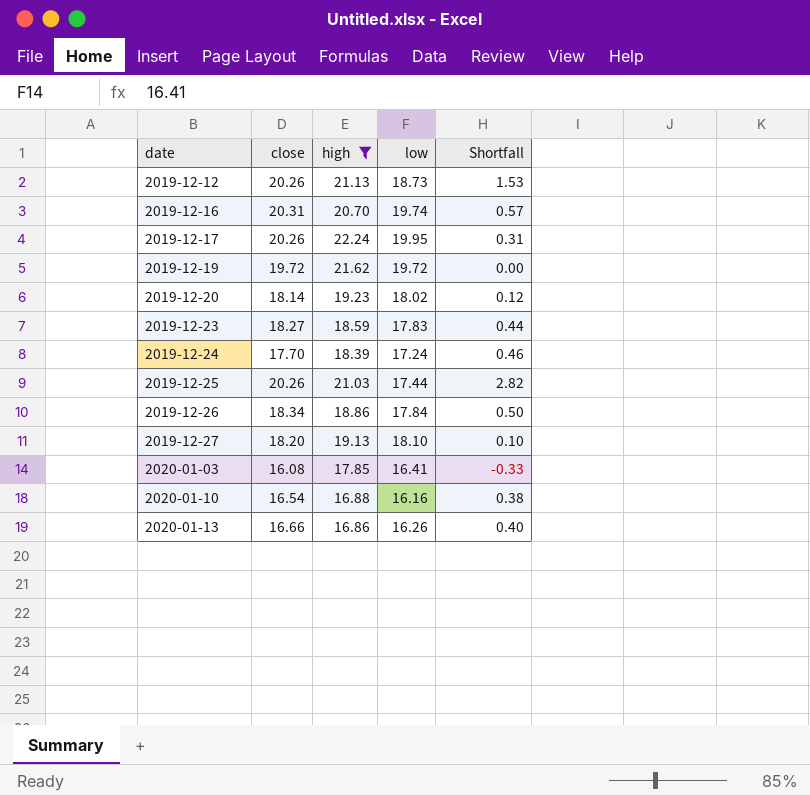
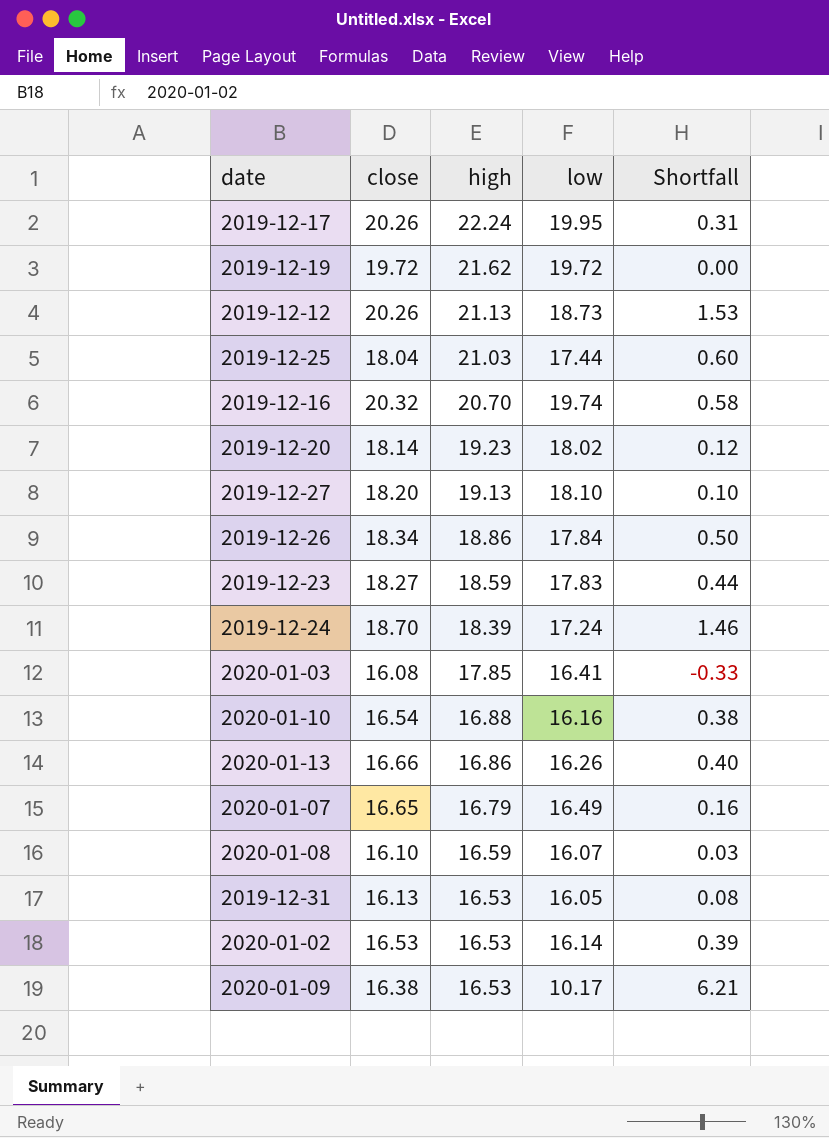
filter: high >= 16.86 -> none
row order: date ascending -> high descending
2019-12-25 | close: 20.26 -> 18.04
2019-12-25 | Shortfall: 2.82 -> 0.60
2019-12-16 | close: 20.31 -> 20.32
2019-12-16 | Shortfall: 0.57 -> 0.58
2019-12-24 | close: 17.70 -> 18.70
2019-12-24 | Shortfall: 0.46 -> 1.46

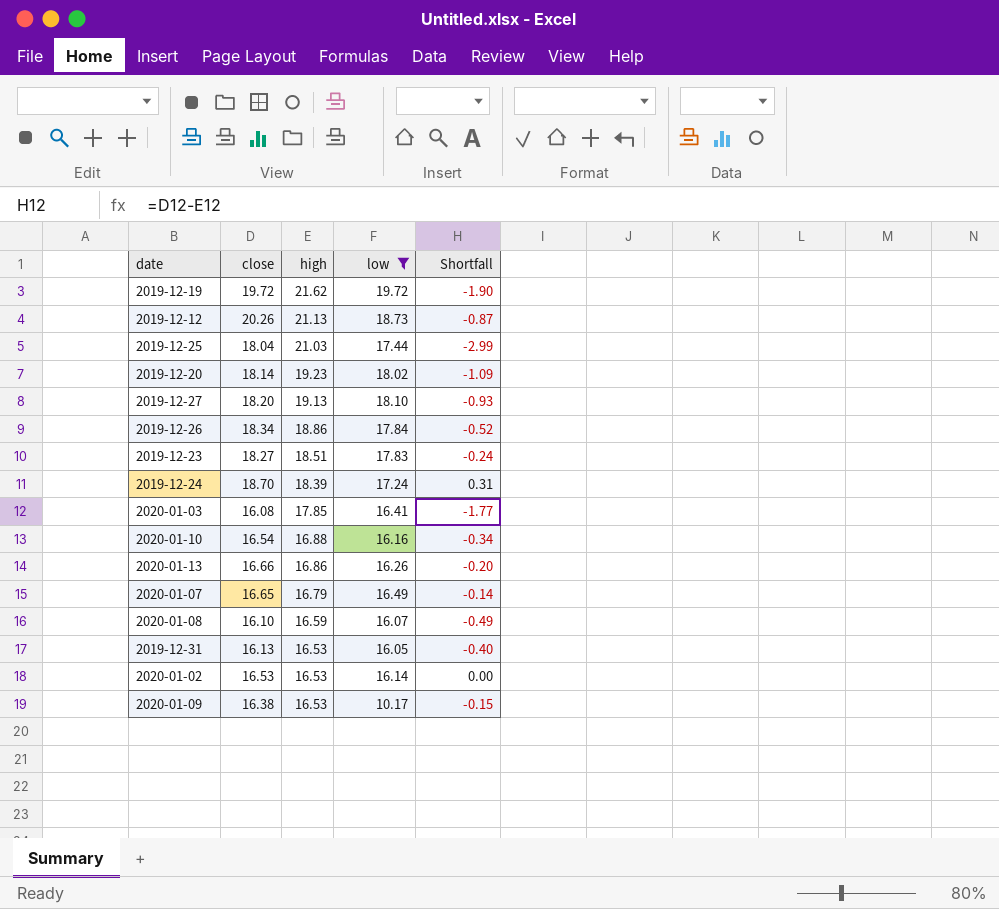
filter: none -> low <= 19.72
column Shortfall | formula: [close] - [low] -> [close] - [high]
2019-12-23 | high: 18.59 -> 18.51

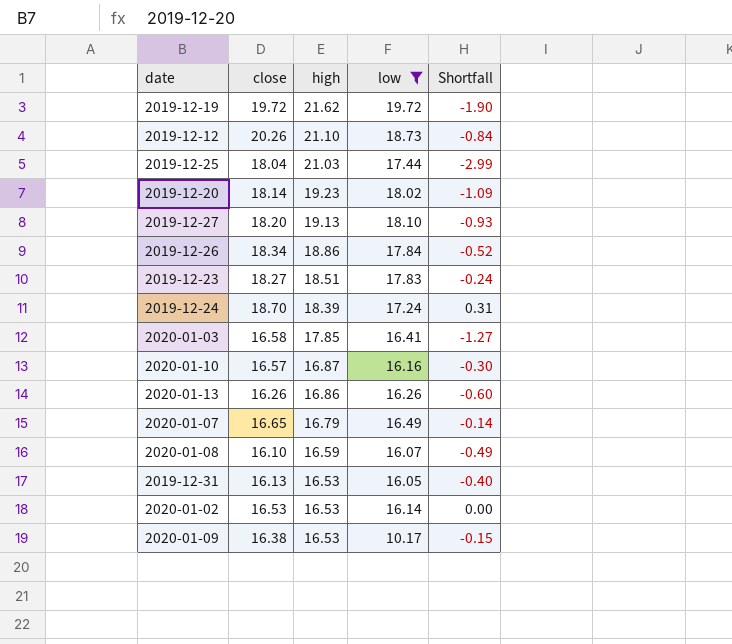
2019-12-12 | high: 21.13 -> 21.10
2019-12-12 | Shortfall: -0.87 -> -0.84
2020-01-03 | close: 16.08 -> 16.58
2020-01-03 | Shortfall: -1.77 -> -1.27
2020-01-10 | close: 16.54 -> 16.57
2020-01-10 | high: 16.88 -> 16.87
2020-01-10 | Shortfall: -0.34 -> -0.30
2020-01-13 | close: 16.66 -> 16.26
2020-01-13 | Shortfall: -0.20 -> -0.60

